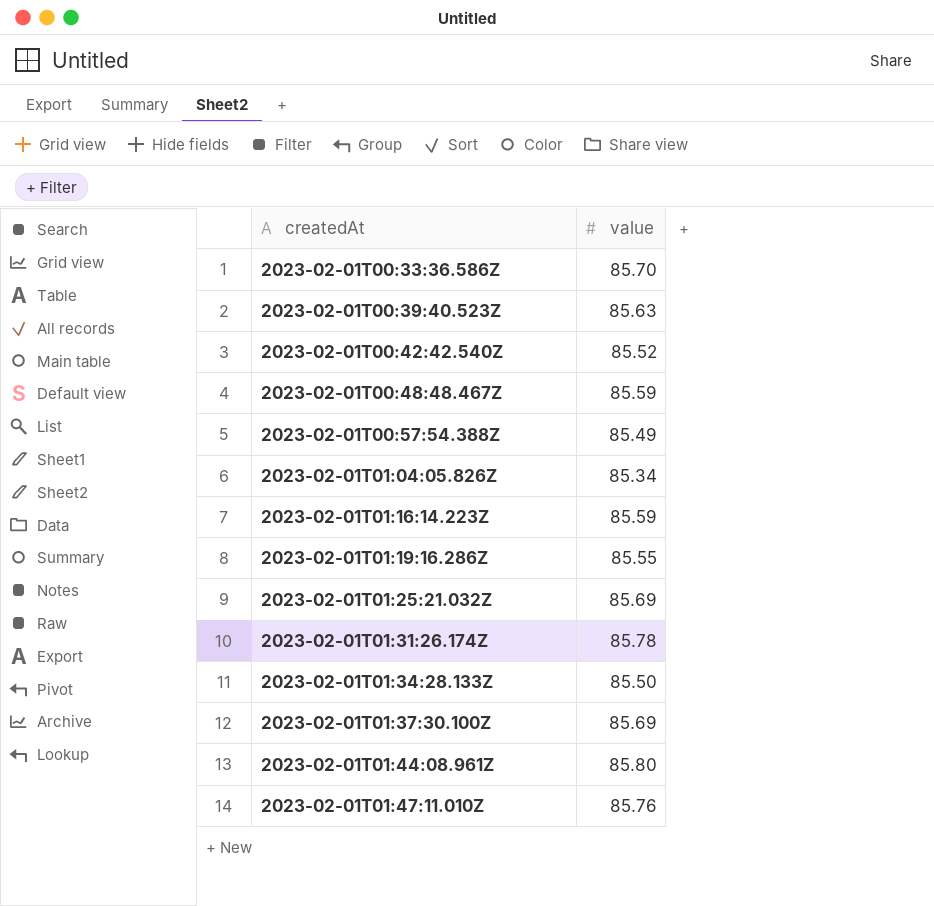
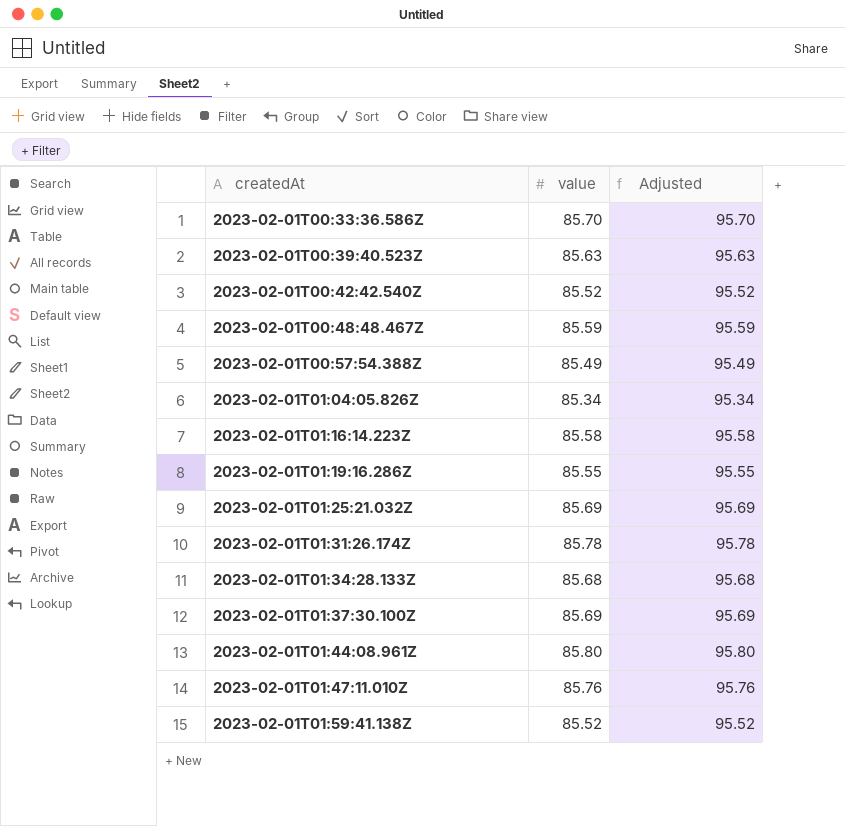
column Adjusted | formula: none -> [value] + 10
2023-02-01T01:16:14.223Z | value: 85.59 -> 85.58
2023-02-01T01:34:28.133Z | value: 85.50 -> 85.68
row 2023-02-01T01:59:41.138Z: none -> 85.52 | 95.52

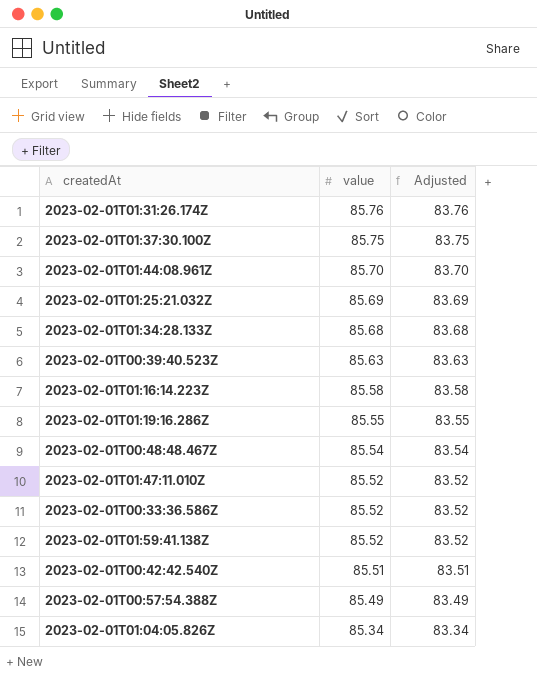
row order: createdAt ascending -> value descending
column Adjusted | formula: [value] + 10 -> [value] - 2
2023-02-01T01:31:26.174Z | value: 85.78 -> 85.76
2023-02-01T01:37:30.100Z | value: 85.69 -> 85.75
2023-02-01T01:44:08.961Z | value: 85.80 -> 85.70
2023-02-01T00:48:48.467Z | value: 85.59 -> 85.54
2023-02-01T01:47:11.010Z | value: 85.76 -> 85.52
2023-02-01T00:33:36.586Z | value: 85.70 -> 85.52
2023-02-01T00:42:42.540Z | value: 85.52 -> 85.51

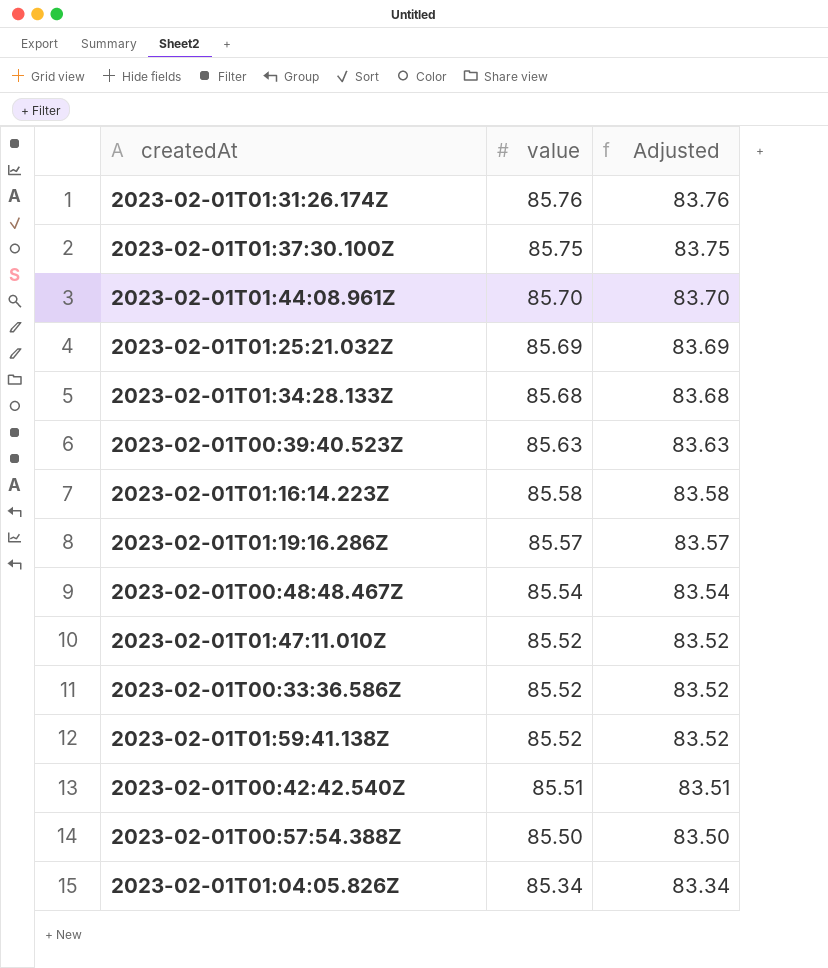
2023-02-01T01:19:16.286Z | value: 85.55 -> 85.57
2023-02-01T01:19:16.286Z | Adjusted: 83.55 -> 83.57
2023-02-01T00:57:54.388Z | value: 85.49 -> 85.50
2023-02-01T00:57:54.388Z | Adjusted: 83.49 -> 83.50

